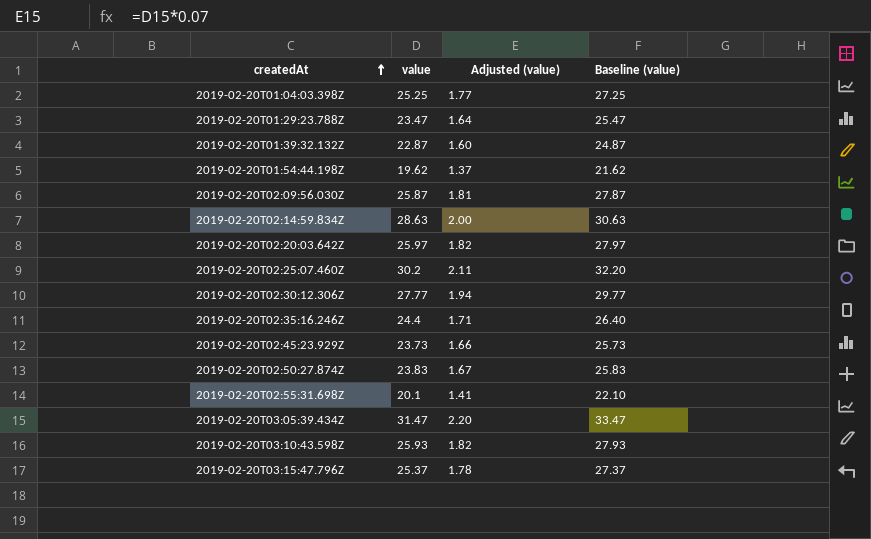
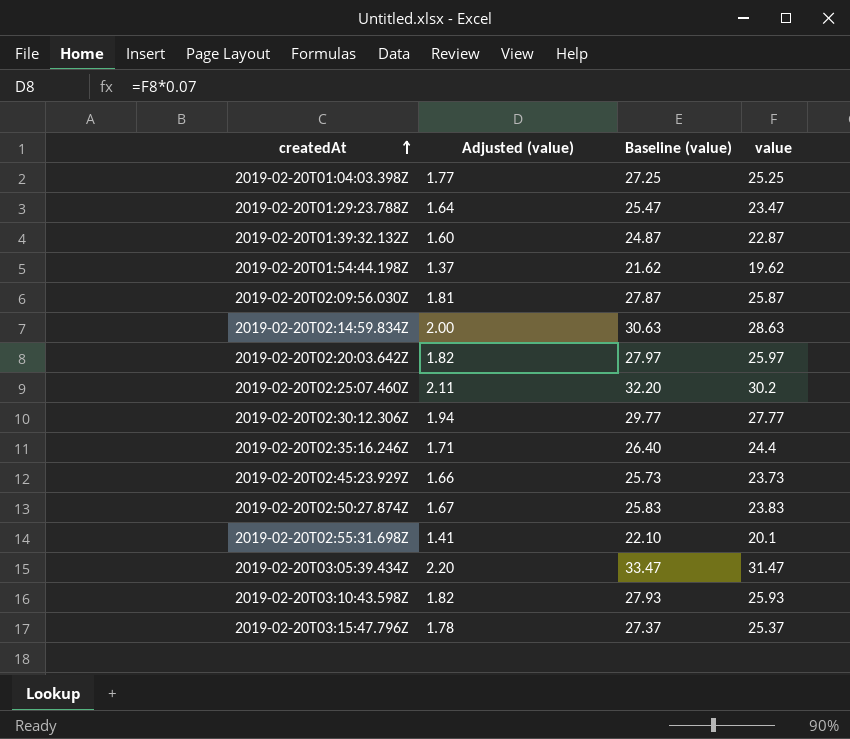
column value | position: 2 -> 4

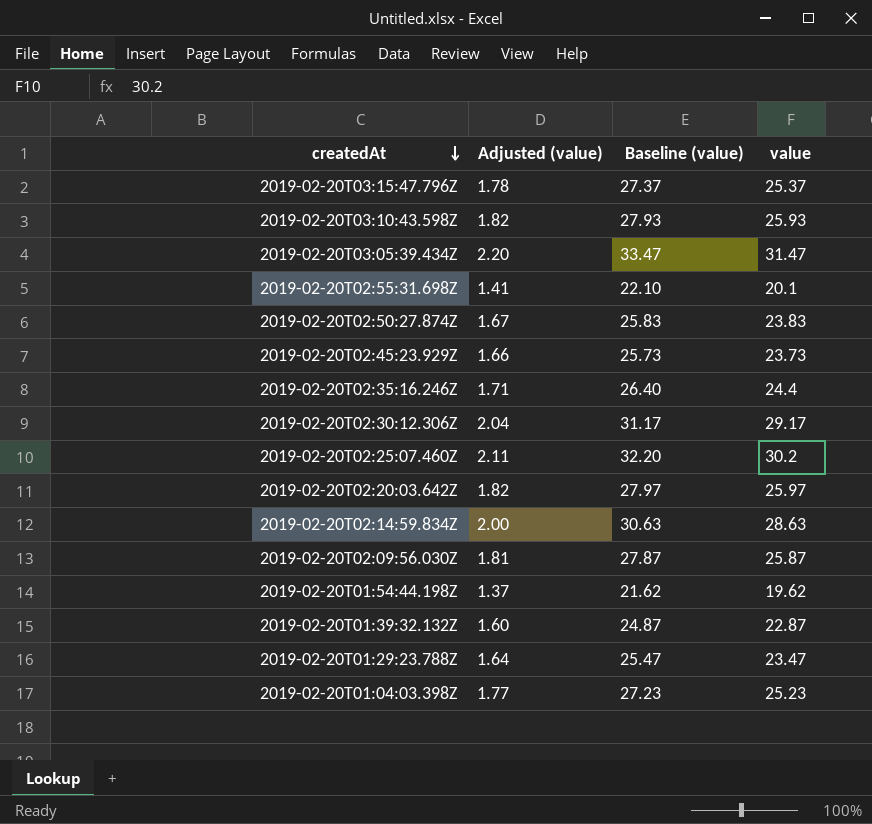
row order: createdAt ascending -> createdAt descending
2019-02-20T02:30:12.306Z | Adjusted (value): 1.94 -> 2.04
2019-02-20T02:30:12.306Z | Baseline (value): 29.77 -> 31.17
2019-02-20T02:30:12.306Z | value: 27.77 -> 29.17
2019-02-20T01:04:03.398Z | Baseline (value): 27.25 -> 27.23
2019-02-20T01:04:03.398Z | value: 25.25 -> 25.23

